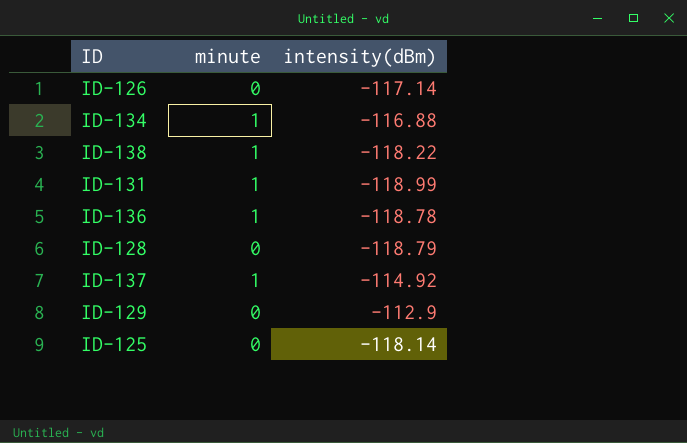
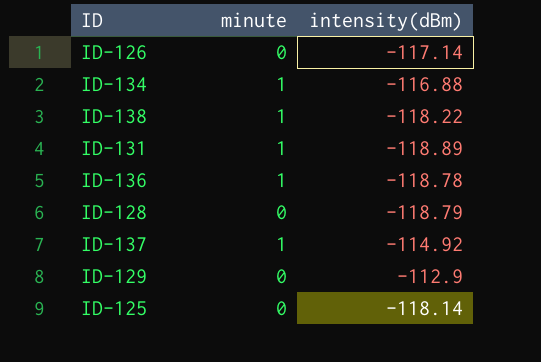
ID-131 | intensity(dBm): -118.99 -> -118.89

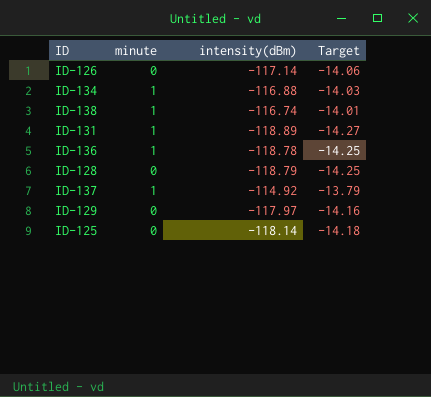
column Target | formula: none -> [intensity(dBm)] * 0.12
ID-138 | intensity(dBm): -118.22 -> -116.74
ID-129 | intensity(dBm): -112.9 -> -117.97

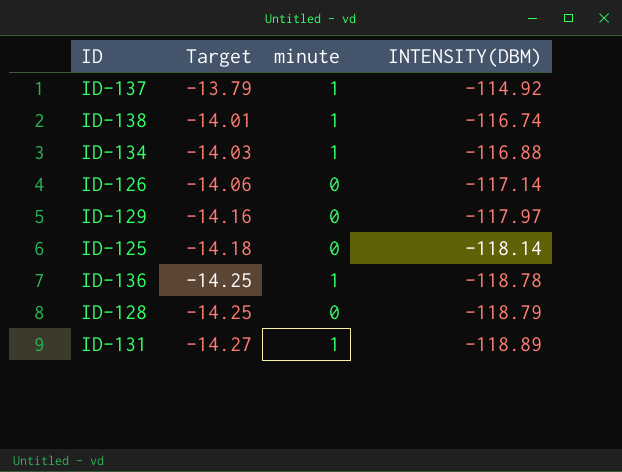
row order: none -> Target descending
column Target | position: 4 -> 2
column name: intensity(dBm) -> INTENSITY(DBM)

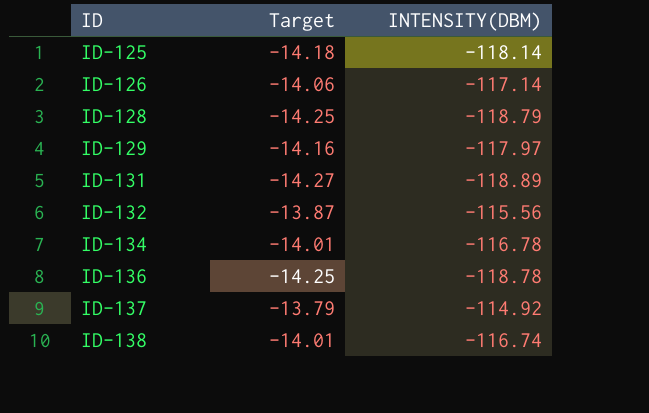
row order: Target descending -> ID ascending
column minute | position: 3 -> none
row ID-132: none -> -13.87 | -115.56
ID-134 | Target: -14.03 -> -14.01
ID-134 | INTENSITY(DBM): -116.88 -> -116.78

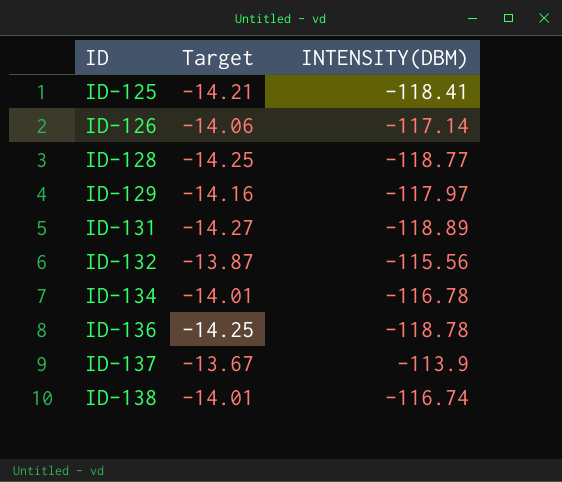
ID-125 | Target: -14.18 -> -14.21
ID-125 | INTENSITY(DBM): -118.14 -> -118.41
ID-128 | INTENSITY(DBM): -118.79 -> -118.77
ID-137 | Target: -13.79 -> -13.67
ID-137 | INTENSITY(DBM): -114.92 -> -113.9

